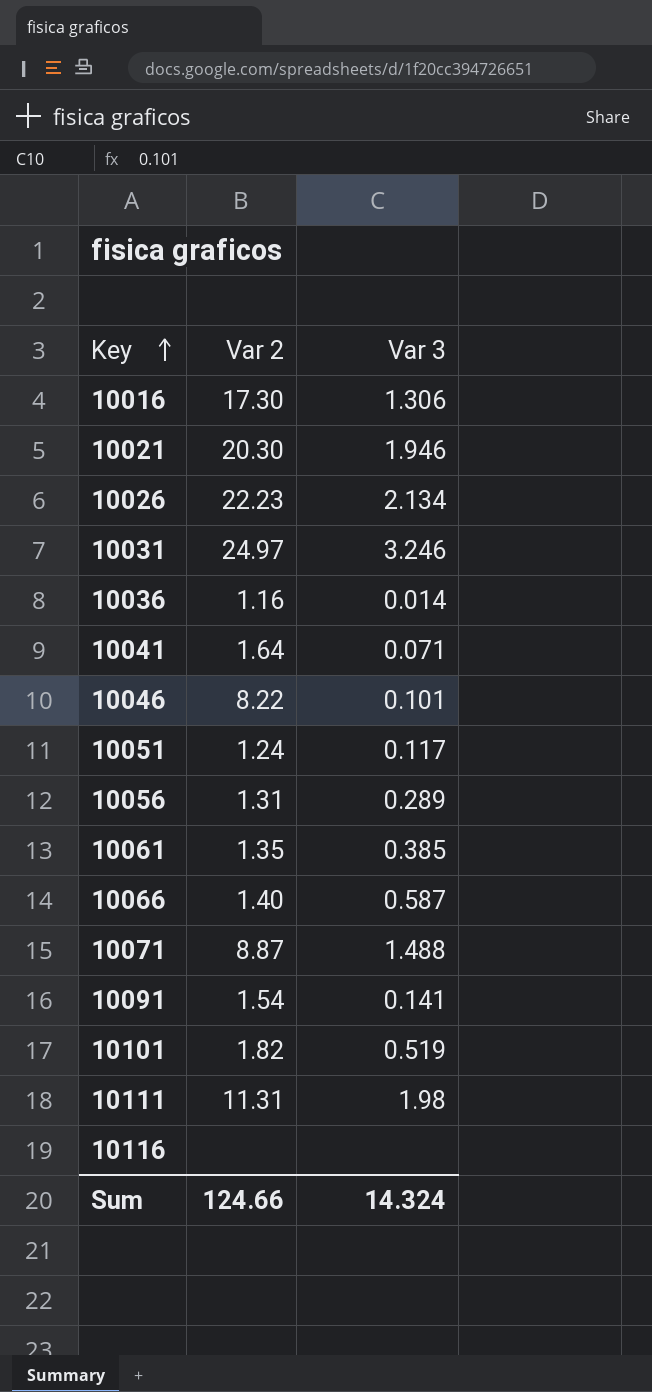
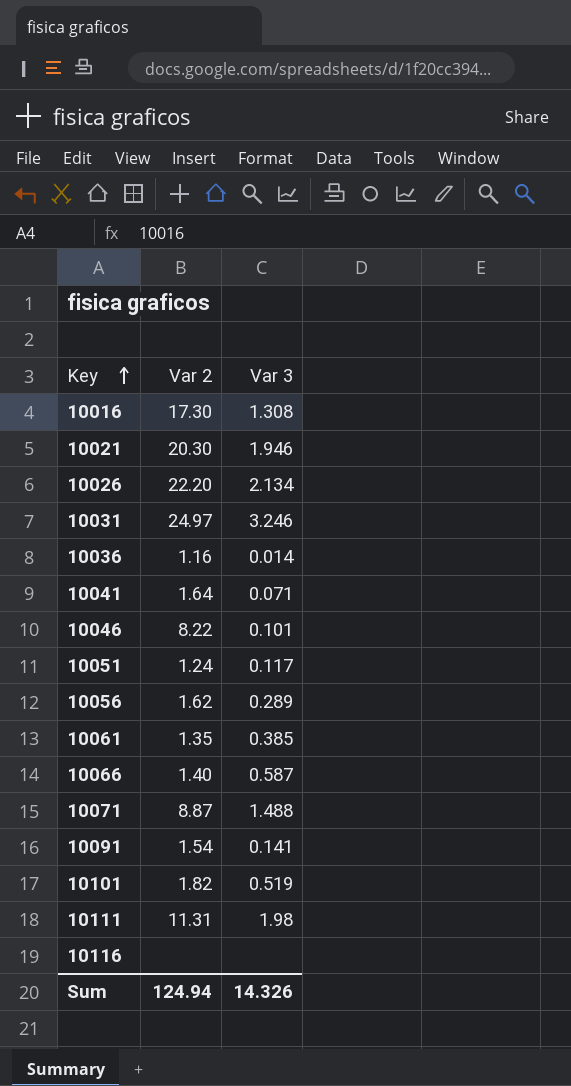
10016 | Var 3: 1.306 -> 1.308
10026 | Var 2: 22.23 -> 22.20
10056 | Var 2: 1.31 -> 1.62
Sum | Var 2: 124.66 -> 124.94
Sum | Var 3: 14.324 -> 14.326

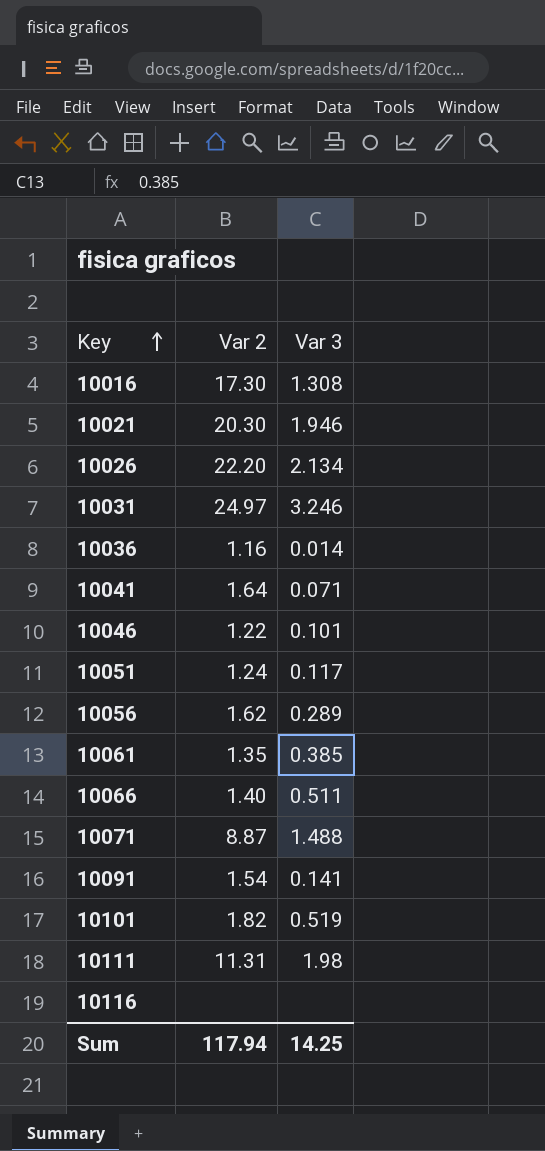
10046 | Var 2: 8.22 -> 1.22
10066 | Var 3: 0.587 -> 0.511
Sum | Var 2: 124.94 -> 117.94
Sum | Var 3: 14.326 -> 14.25

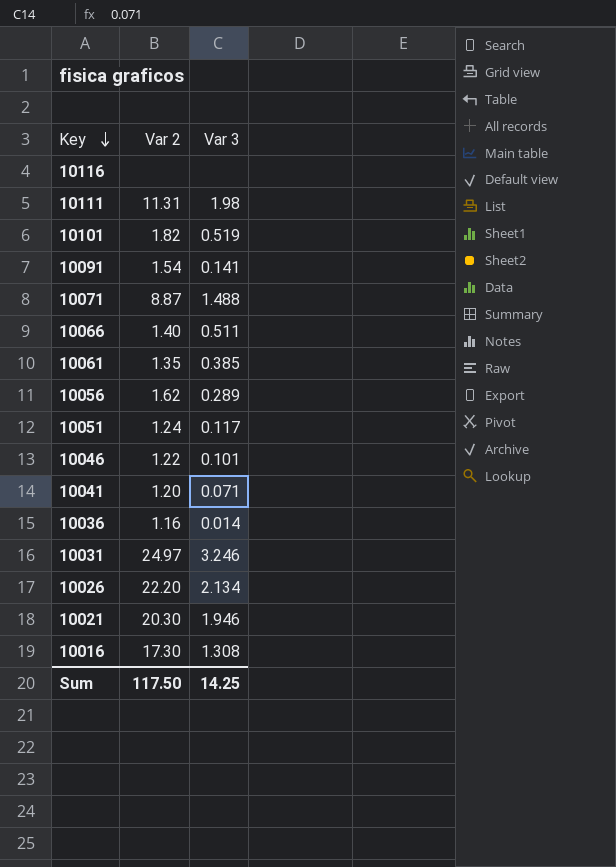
row order: Key ascending -> Key descending
10041 | Var 2: 1.64 -> 1.20
Sum | Var 2: 117.94 -> 117.50

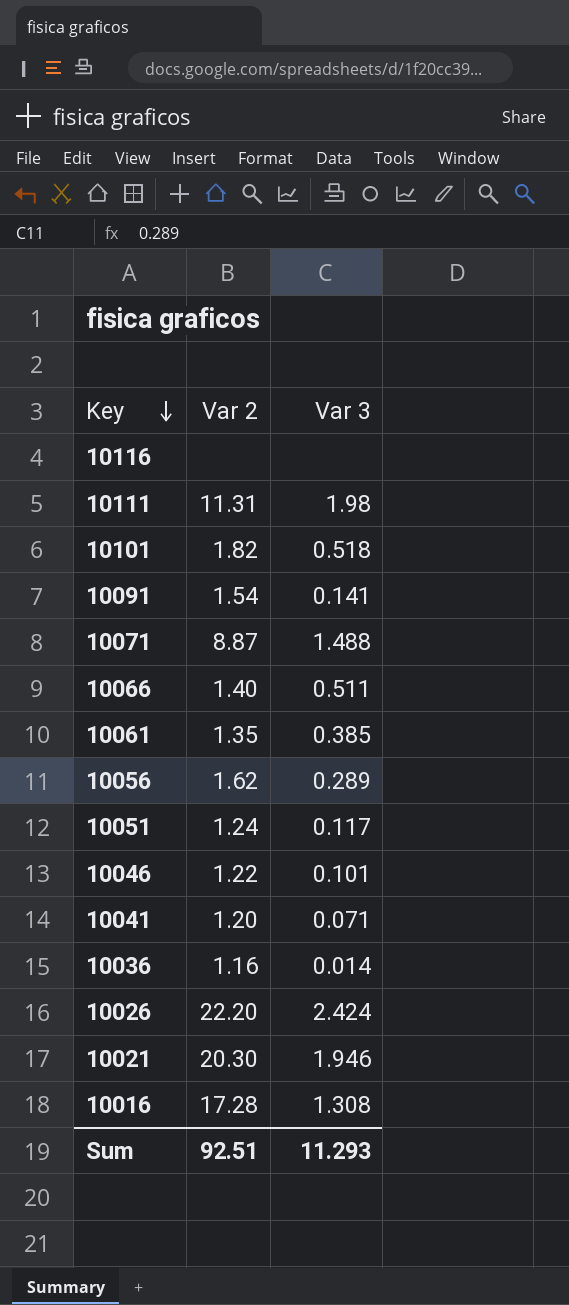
row 10031: 24.97 | 3.246 -> none
10101 | Var 3: 0.519 -> 0.518
10026 | Var 3: 2.134 -> 2.424
10016 | Var 2: 17.30 -> 17.28
Sum | Var 2: 117.50 -> 92.51
Sum | Var 3: 14.25 -> 11.293

